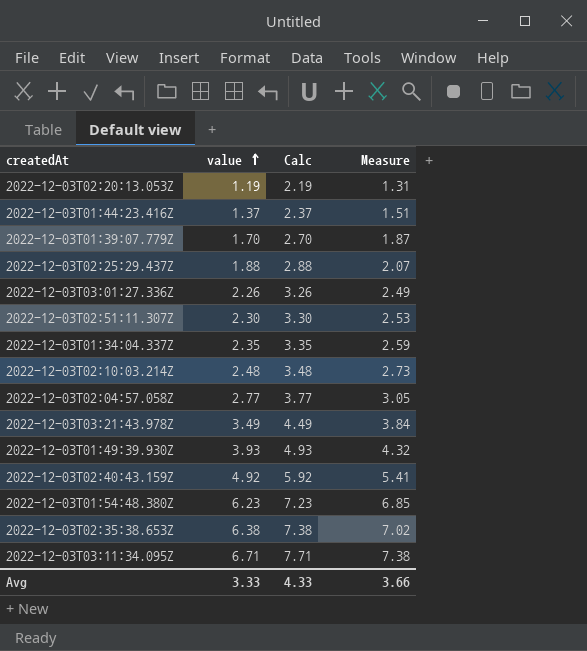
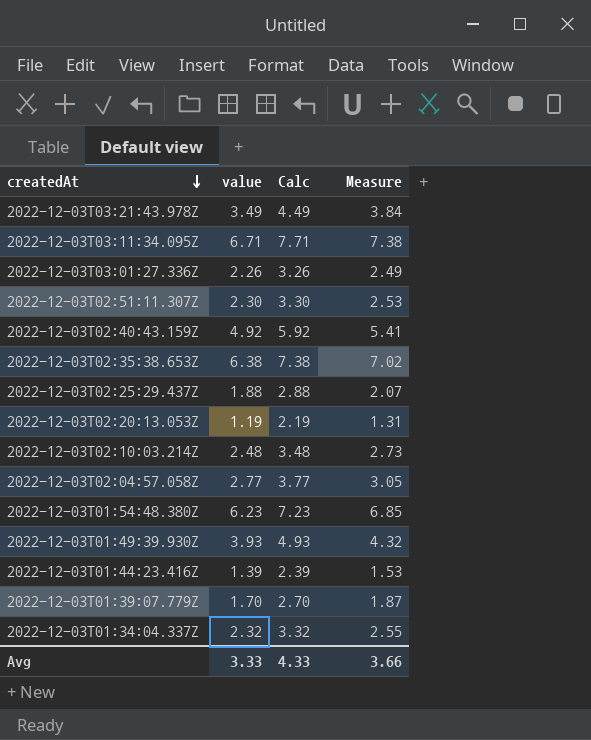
row order: value ascending -> createdAt descending
2022-12-03T01:44:23.416Z | value: 1.37 -> 1.39
2022-12-03T01:44:23.416Z | Calc: 2.37 -> 2.39
2022-12-03T01:44:23.416Z | Measure: 1.51 -> 1.53
2022-12-03T01:34:04.337Z | value: 2.35 -> 2.32
2022-12-03T01:34:04.337Z | Calc: 3.35 -> 3.32
2022-12-03T01:34:04.337Z | Measure: 2.59 -> 2.55

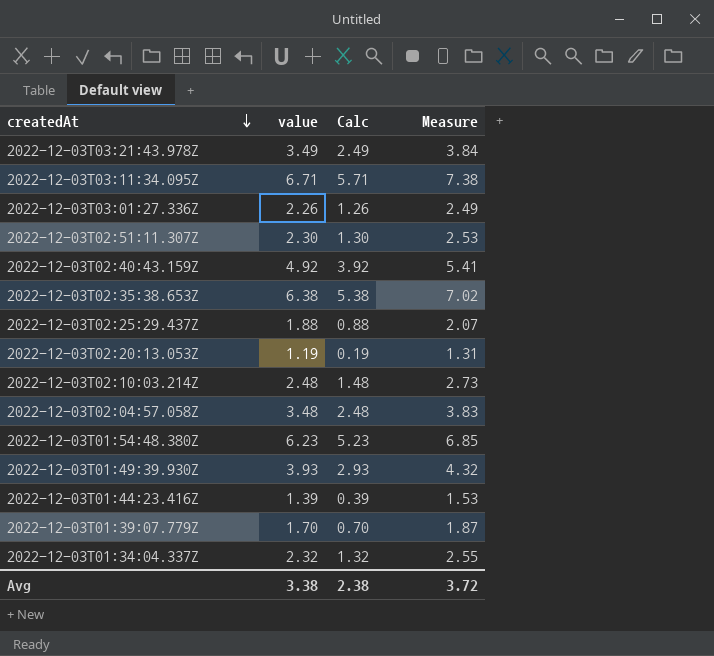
column Calc | formula: [value] + 1 -> [value] - 1
2022-12-03T02:04:57.058Z | value: 2.77 -> 3.48
2022-12-03T02:04:57.058Z | Measure: 3.05 -> 3.83
Avg | value: 3.33 -> 3.38
Avg | Calc: 4.33 -> 2.38
Avg | Measure: 3.66 -> 3.72

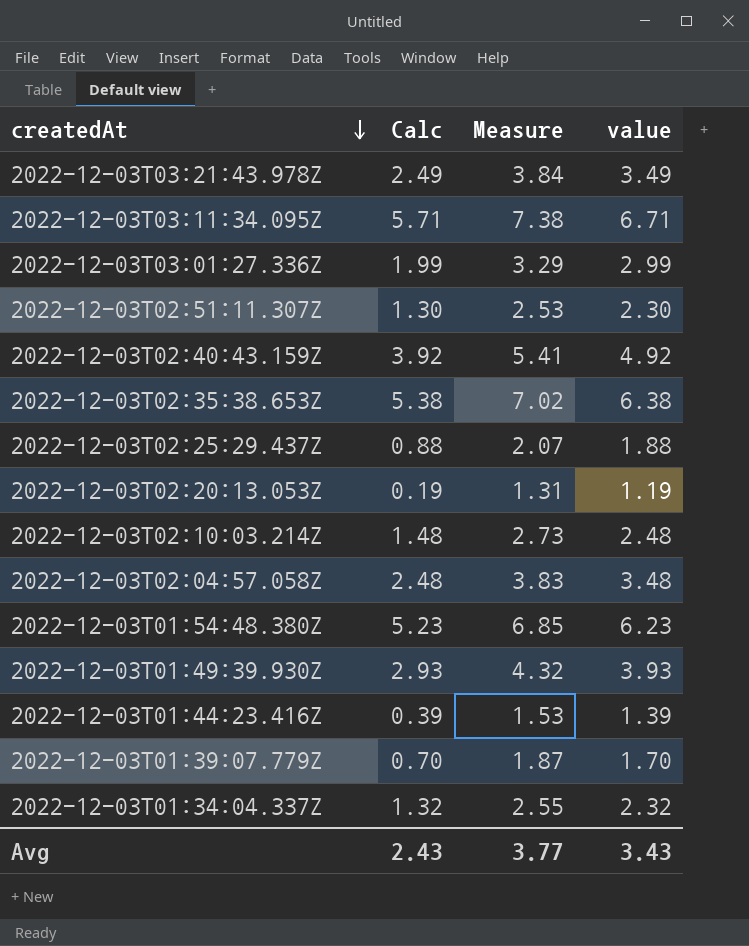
column value | position: 2 -> 4
2022-12-03T03:01:27.336Z | Calc: 1.26 -> 1.99
2022-12-03T03:01:27.336Z | Measure: 2.49 -> 3.29
2022-12-03T03:01:27.336Z | value: 2.26 -> 2.99
Avg | Calc: 2.38 -> 2.43
Avg | Measure: 3.72 -> 3.77
Avg | value: 3.38 -> 3.43

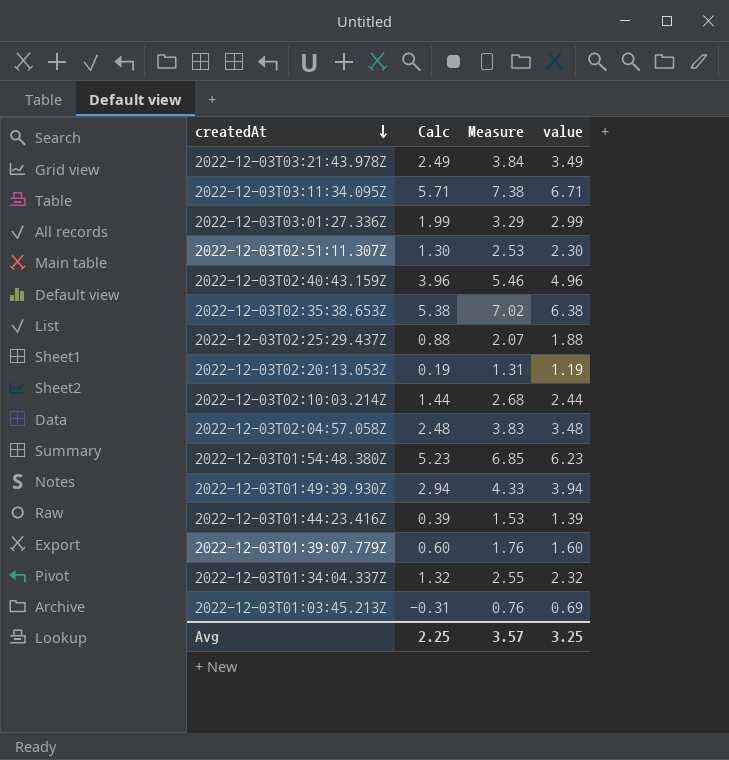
2022-12-03T02:40:43.159Z | Calc: 3.92 -> 3.96
2022-12-03T02:40:43.159Z | Measure: 5.41 -> 5.46
2022-12-03T02:40:43.159Z | value: 4.92 -> 4.96
2022-12-03T02:10:03.214Z | Calc: 1.48 -> 1.44
2022-12-03T02:10:03.214Z | Measure: 2.73 -> 2.68
2022-12-03T02:10:03.214Z | value: 2.48 -> 2.44
2022-12-03T01:49:39.930Z | Calc: 2.93 -> 2.94
2022-12-03T01:49:39.930Z | Measure: 4.32 -> 4.33
2022-12-03T01:49:39.930Z | value: 3.93 -> 3.94
2022-12-03T01:39:07.779Z | Calc: 0.70 -> 0.60
2022-12-03T01:39:07.779Z | Measure: 1.87 -> 1.76
2022-12-03T01:39:07.779Z | value: 1.70 -> 1.60
row 2022-12-03T01:03:45.213Z: none -> -0.31 | 0.76 | 0.69
Avg | Calc: 2.43 -> 2.25
Avg | Measure: 3.77 -> 3.57
Avg | value: 3.43 -> 3.25

